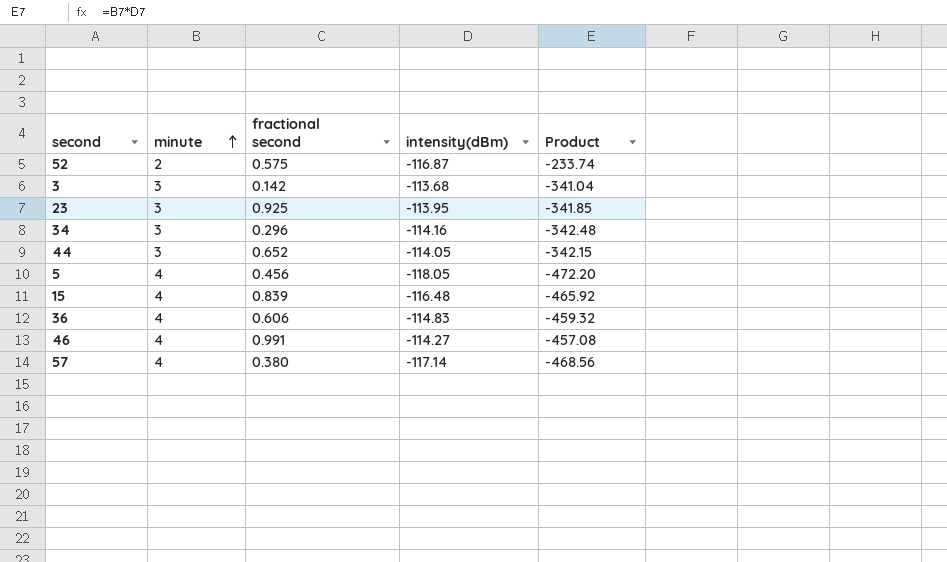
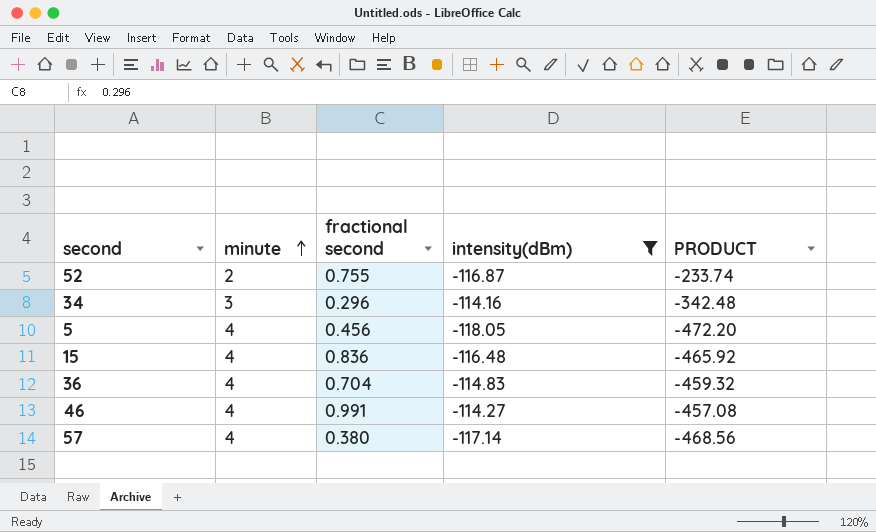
filter: none -> intensity(dBm) <= -114.16
column name: Product -> PRODUCT
52 | fractional second: 0.575 -> 0.755
15 | fractional second: 0.839 -> 0.836
36 | fractional second: 0.606 -> 0.704

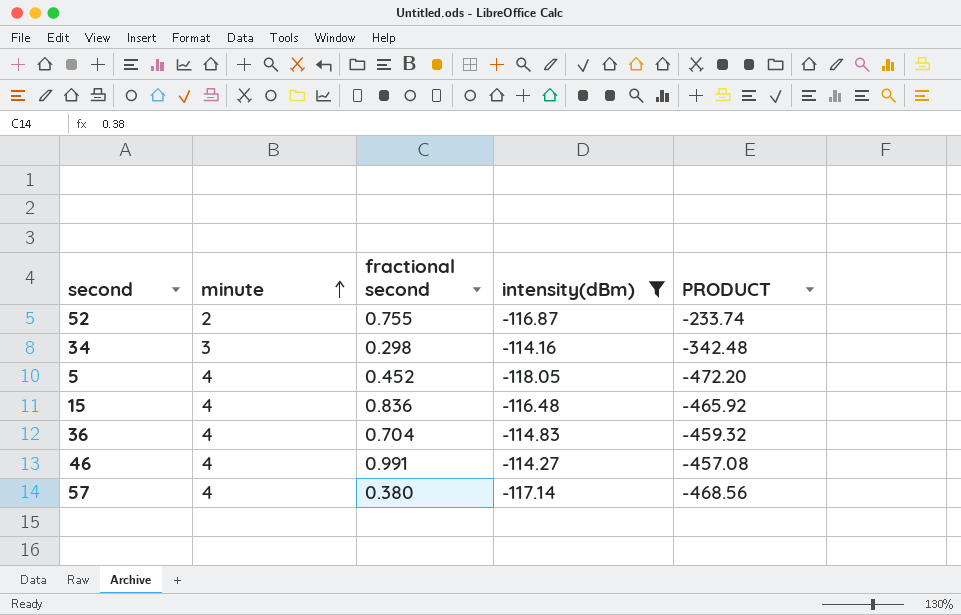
34 | fractional second: 0.296 -> 0.298
5 | fractional second: 0.456 -> 0.452

